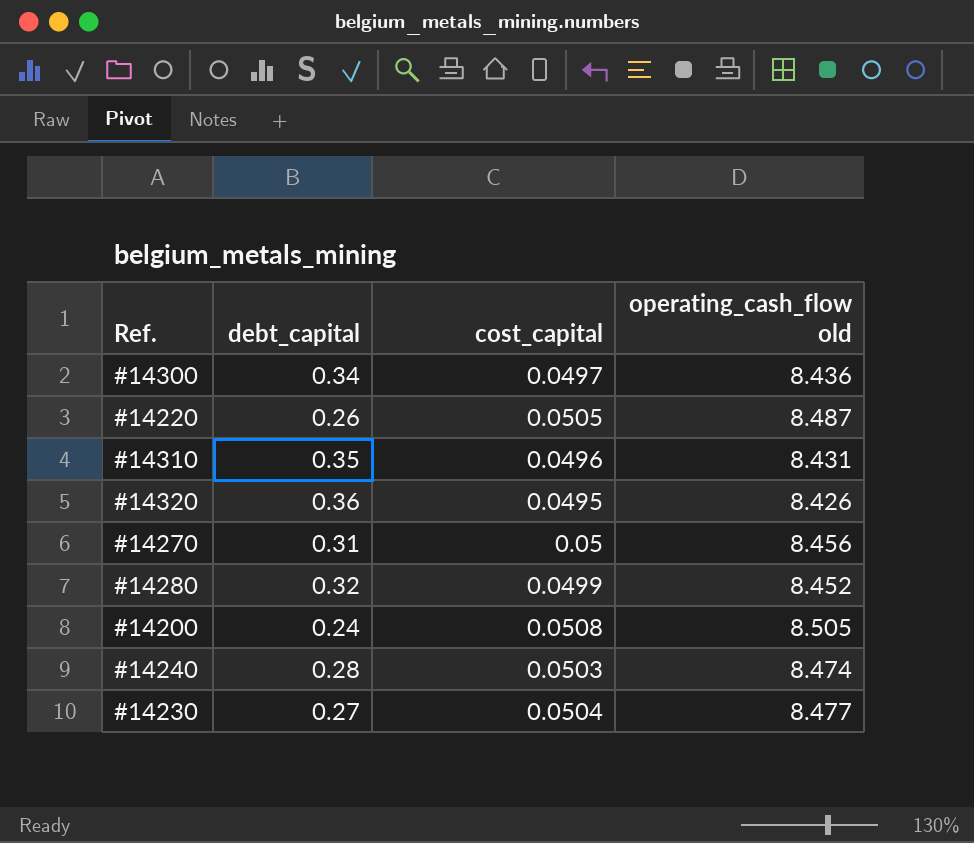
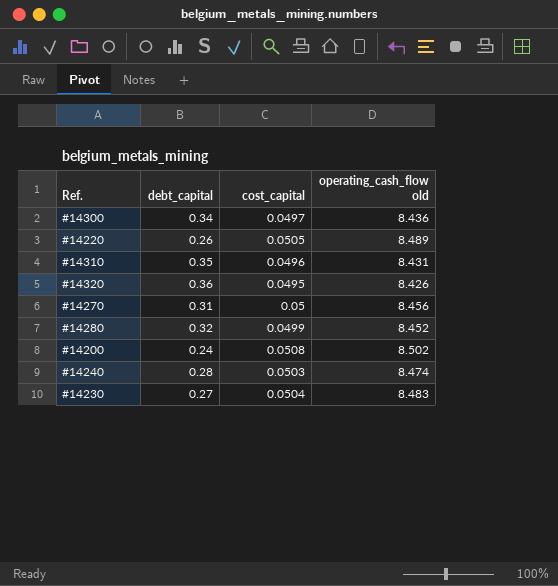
#14220 | operating_cash_flow old: 8.487 -> 8.489
#14200 | operating_cash_flow old: 8.505 -> 8.502
#14230 | operating_cash_flow old: 8.477 -> 8.483

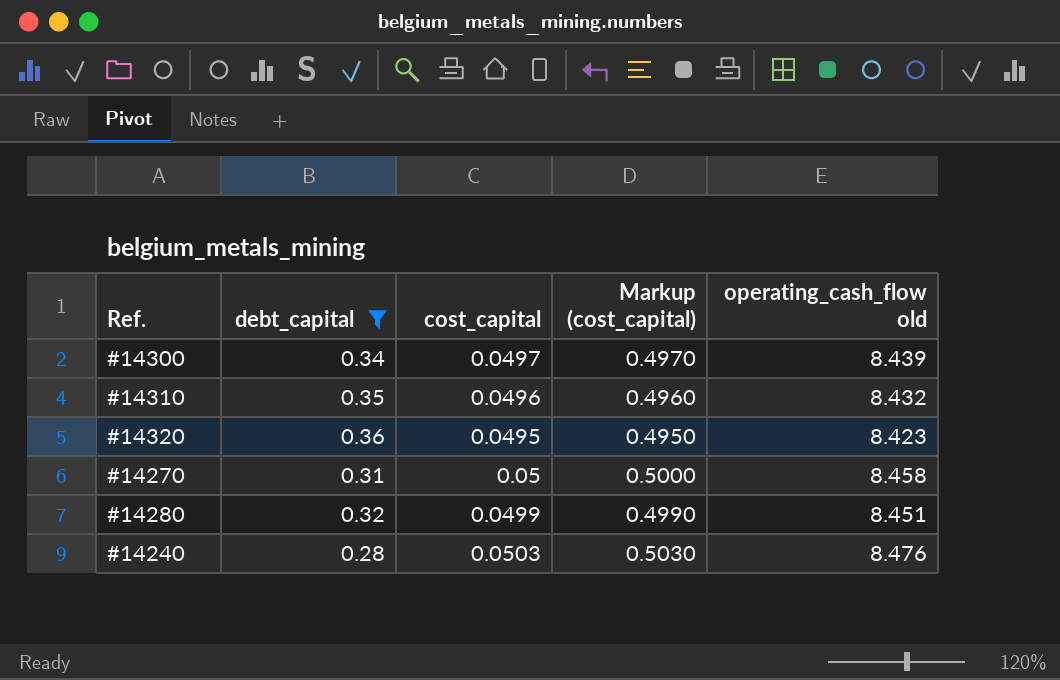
filter: none -> debt_capital >= 0.28
column Markup (cost_capital) | formula: none -> [cost_capital] * 10
#14300 | operating_cash_flow old: 8.436 -> 8.439
#14310 | operating_cash_flow old: 8.431 -> 8.432
#14320 | operating_cash_flow old: 8.426 -> 8.423
#14270 | operating_cash_flow old: 8.456 -> 8.458
#14280 | operating_cash_flow old: 8.452 -> 8.451
#14240 | operating_cash_flow old: 8.474 -> 8.476

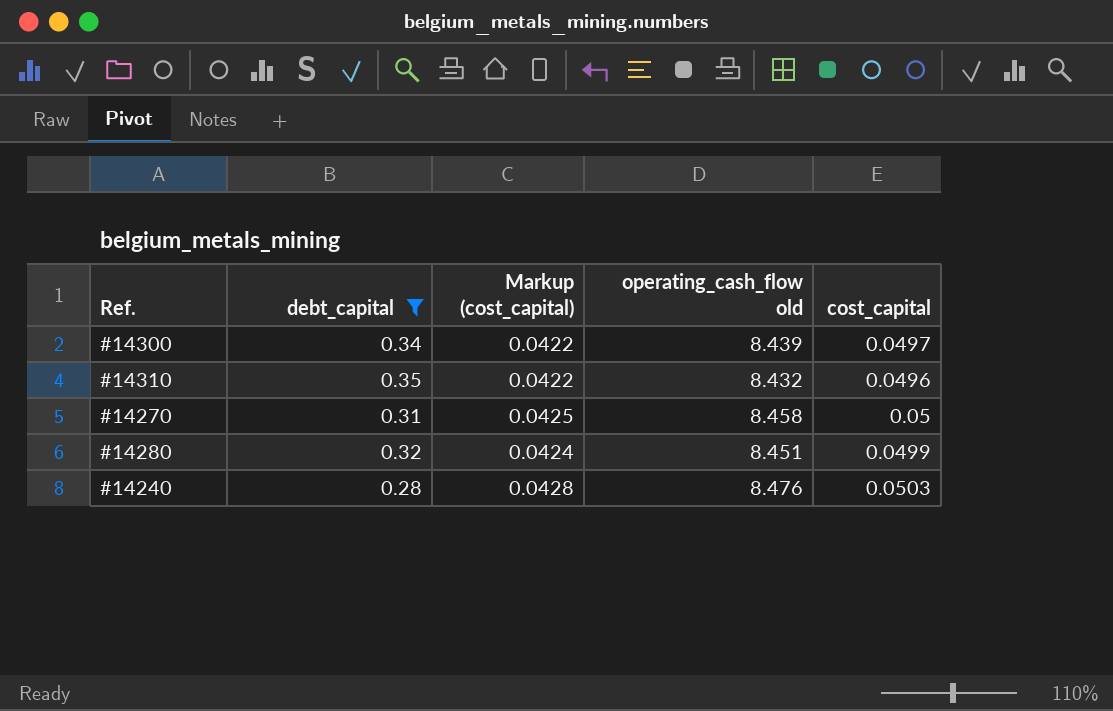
column Markup (cost_capital) | formula: [cost_capital] * 10 -> [cost_capital] * 0.85
column cost_capital | position: 3 -> 5
row #14320: 0.36 | 0.0495 | 0.4950 | 8.423 -> none

